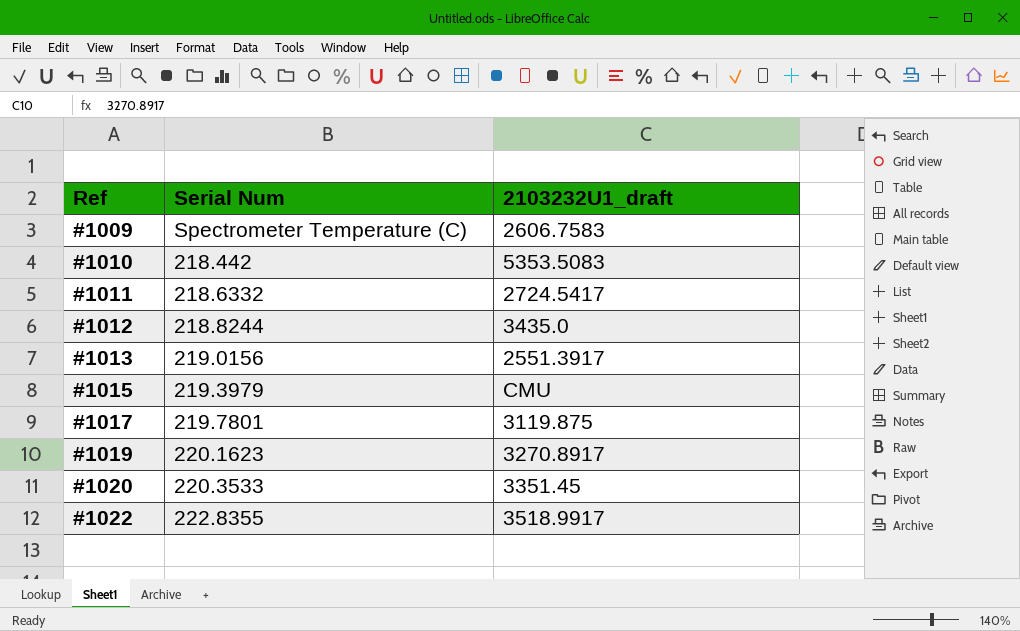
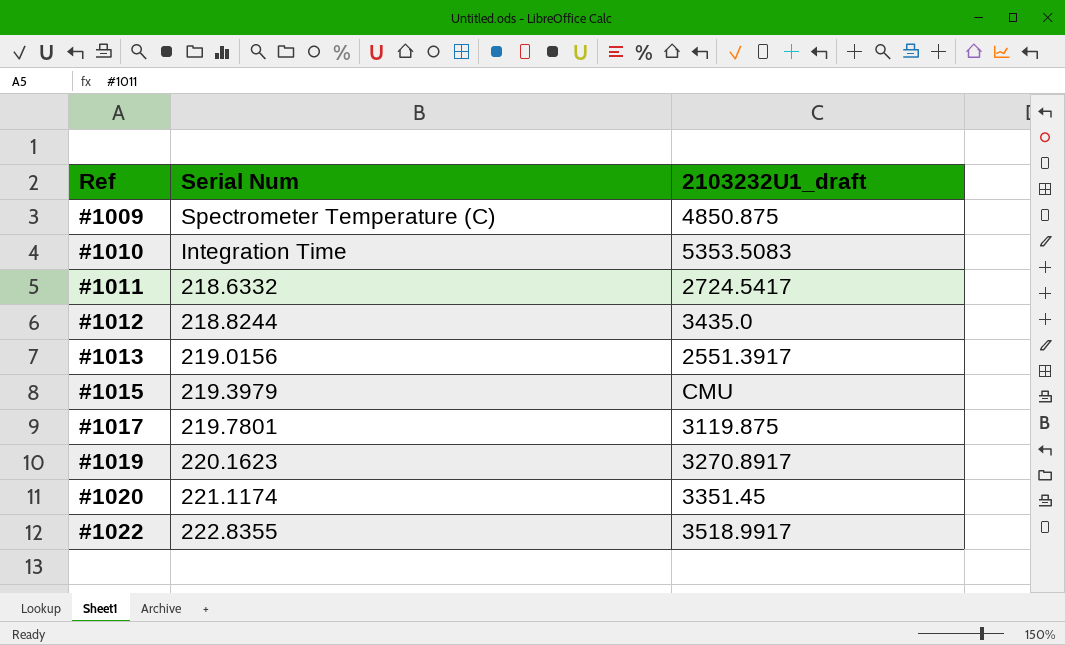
#1009 | 2103232U1_draft: 2606.7583 -> 4850.875
#1010 | Serial Num: 218.442 -> Integration Time
#1020 | Serial Num: 220.3533 -> 221.1174

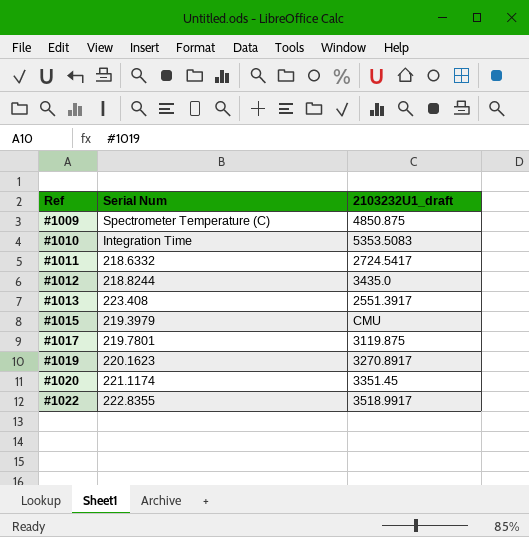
#1013 | Serial Num: 219.0156 -> 223.408

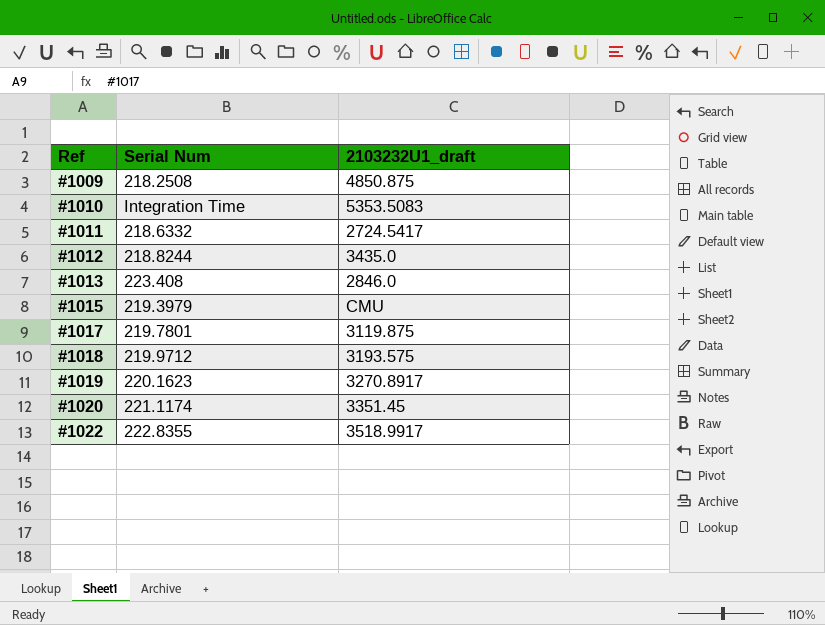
#1009 | Serial Num: Spectrometer Temperature (C) -> 218.2508
#1013 | 2103232U1_draft: 2551.3917 -> 2846.0
row #1018: none -> 219.9712 | 3193.575

